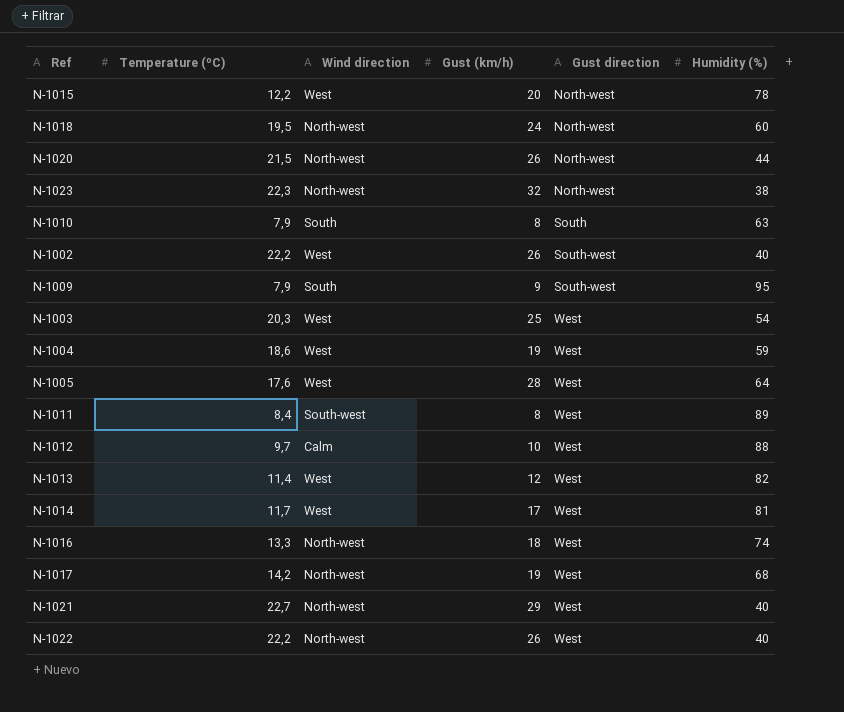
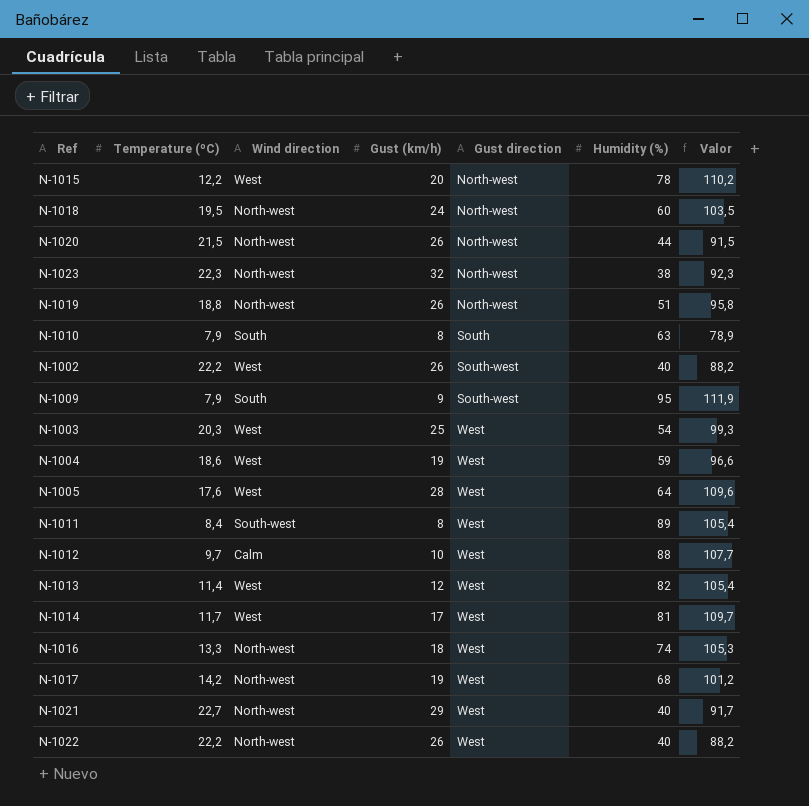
column Valor | formula: none -> [Temperature (ºC)] + [Gust (km/h)] + [Humidity (%)]
row N-1019: none -> 18,8 | North-west | 26 | North-west | 51 | 95,8

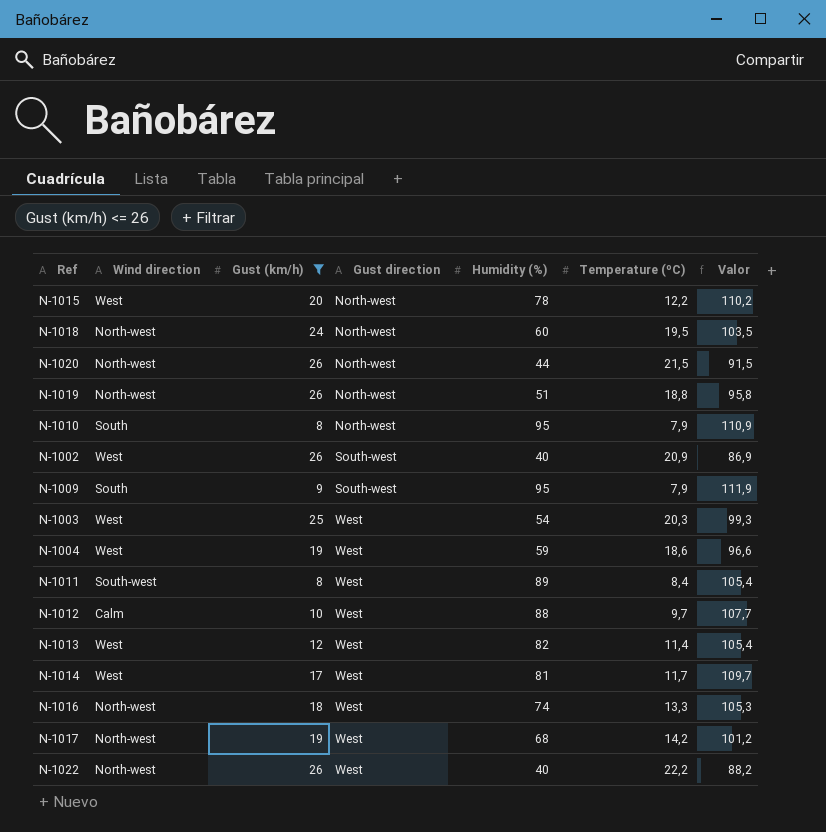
filter: none -> Gust (km/h) <= 26
column Temperature (ºC) | position: 2 -> 6
N-1010 | Gust direction: South -> North-west
N-1010 | Humidity (%): 63 -> 95
N-1010 | Valor: 78,9 -> 110,9
N-1002 | Temperature (ºC): 22,2 -> 20,9
N-1002 | Valor: 88,2 -> 86,9

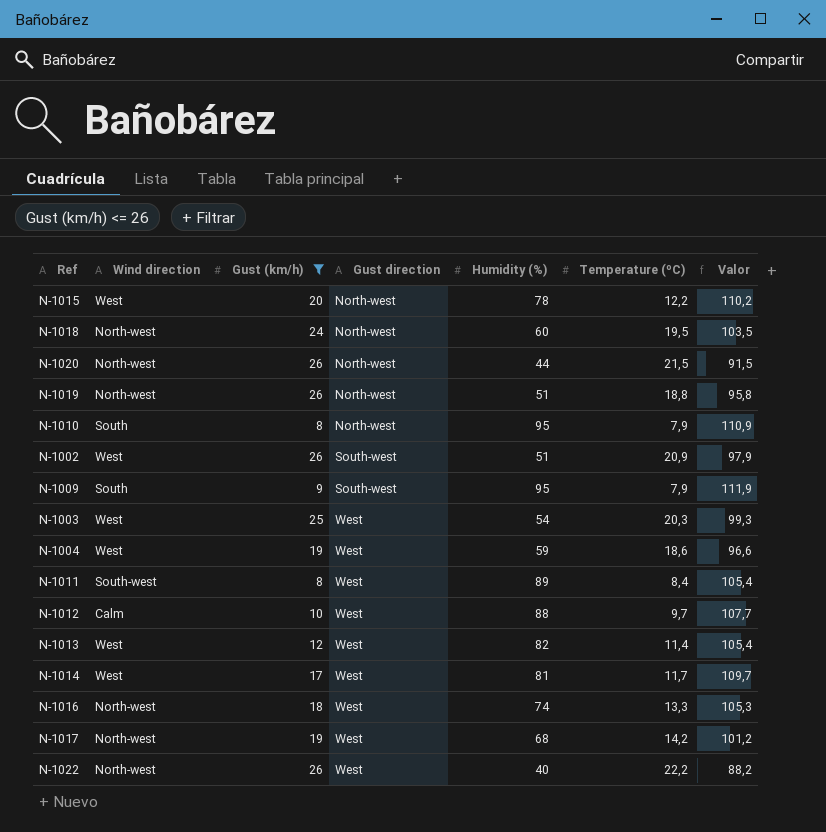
N-1002 | Humidity (%): 40 -> 51
N-1002 | Valor: 86,9 -> 97,9

